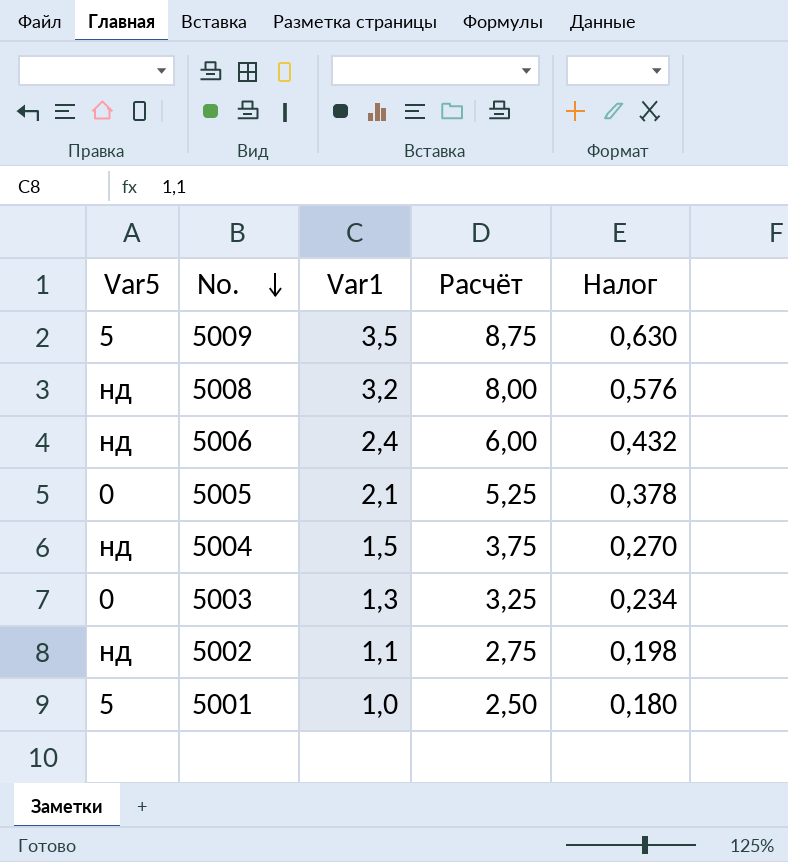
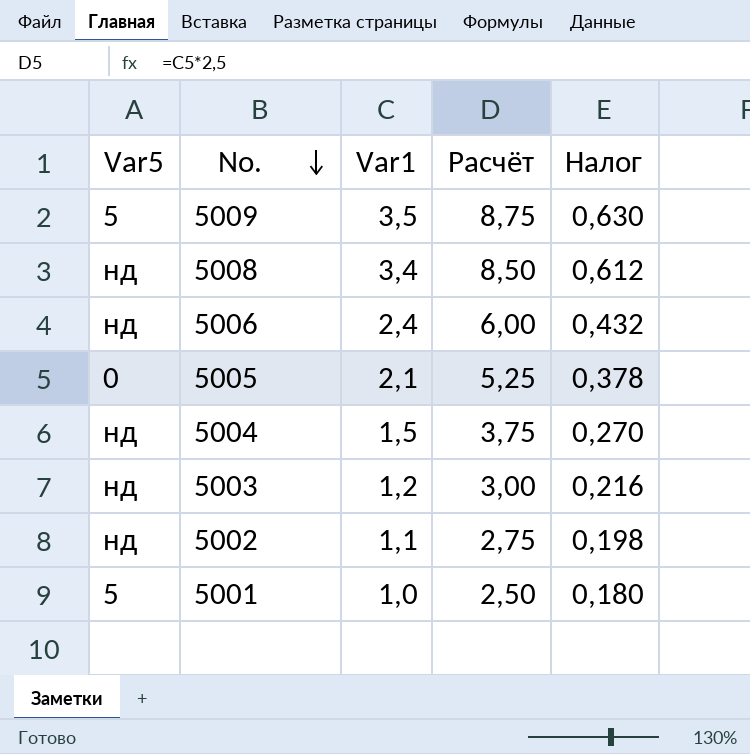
5008 | Var1: 3,2 -> 3,4
5008 | Расчёт: 8,00 -> 8,50
5008 | Налог: 0,576 -> 0,612
5003 | Var5: 0 -> нд
5003 | Var1: 1,3 -> 1,2
5003 | Расчёт: 3,25 -> 3,00
5003 | Налог: 0,234 -> 0,216

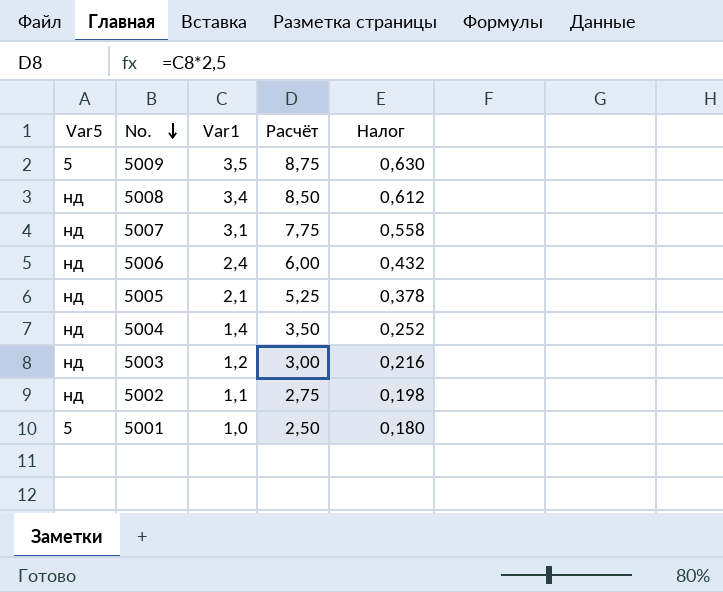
row 5007: none -> нд | 3,1 | 7,75 | 0,558
5005 | Var5: 0 -> нд
5004 | Var1: 1,5 -> 1,4
5004 | Расчёт: 3,75 -> 3,50
5004 | Налог: 0,270 -> 0,252

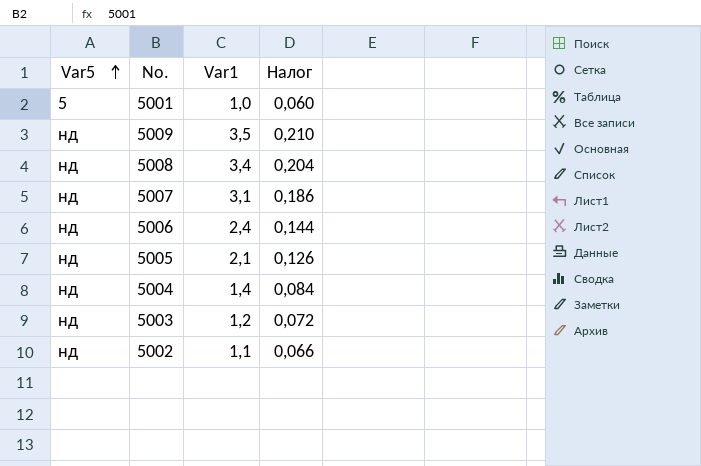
row order: No. descending -> Var5 ascending
column Расчёт | formula: [Var1] * 2,5 -> none
column Налог | formula: [Var1] * 0,18 -> [Var1] * 0,06
5009 | Var5: 5 -> нд

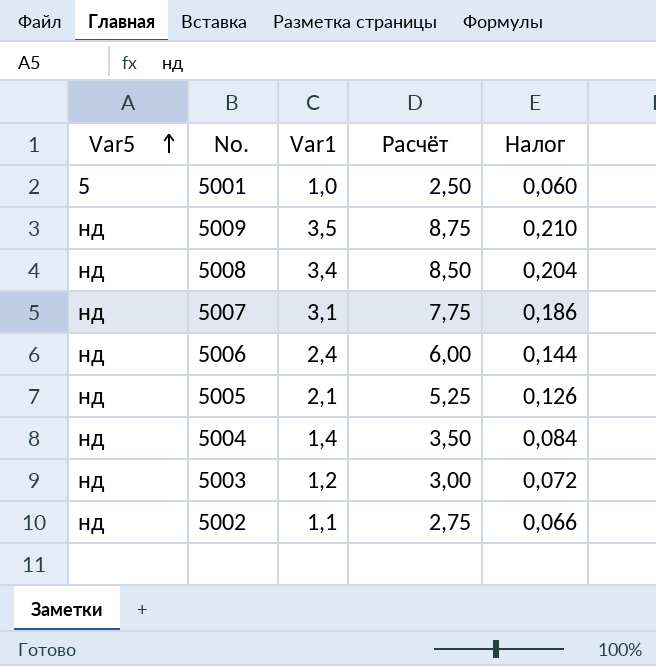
column Расчёт | formula: none -> [Var1] * 2,5

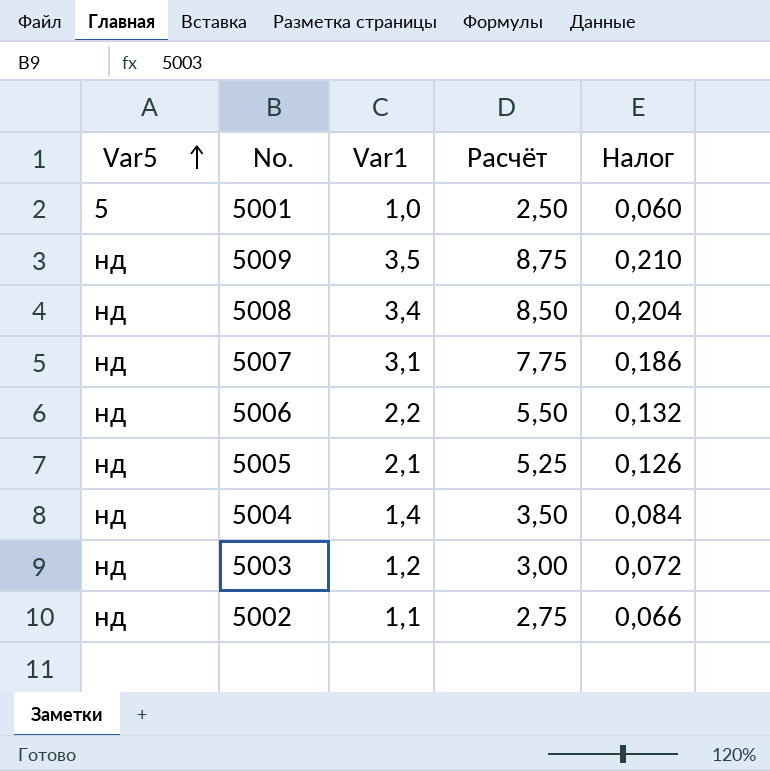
5006 | Var1: 2,4 -> 2,2
5006 | Расчёт: 6,00 -> 5,50
5006 | Налог: 0,144 -> 0,132

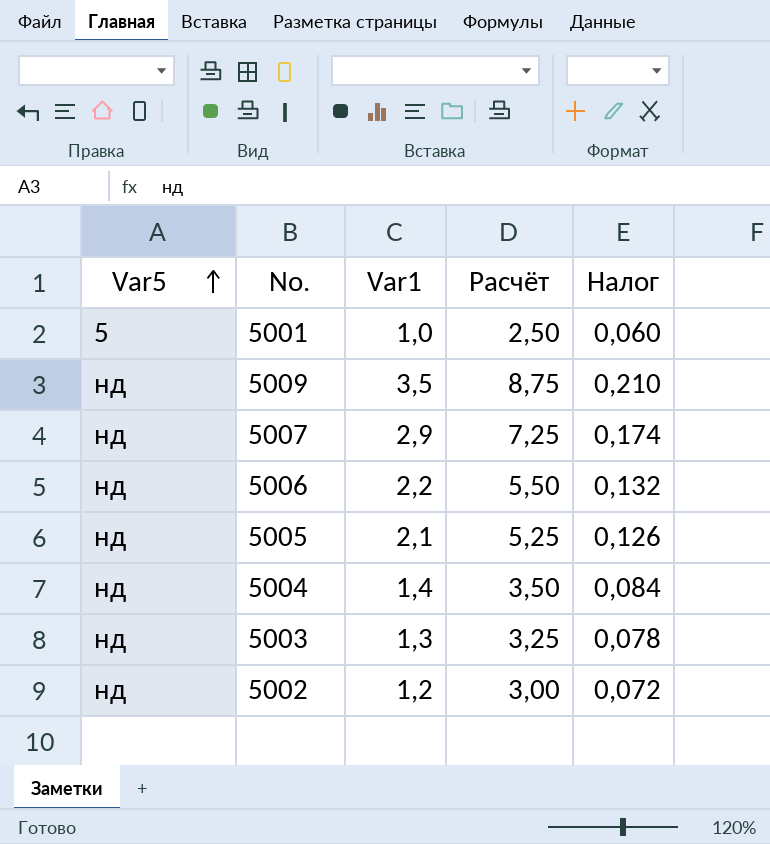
row 5008: нд | 3,4 | 8,50 | 0,204 -> none
5007 | Var1: 3,1 -> 2,9
5007 | Расчёт: 7,75 -> 7,25
5007 | Налог: 0,186 -> 0,174
5003 | Var1: 1,2 -> 1,3
5003 | Расчёт: 3,00 -> 3,25
5003 | Налог: 0,072 -> 0,078
5002 | Var1: 1,1 -> 1,2
5002 | Расчёт: 2,75 -> 3,00
5002 | Налог: 0,066 -> 0,072

